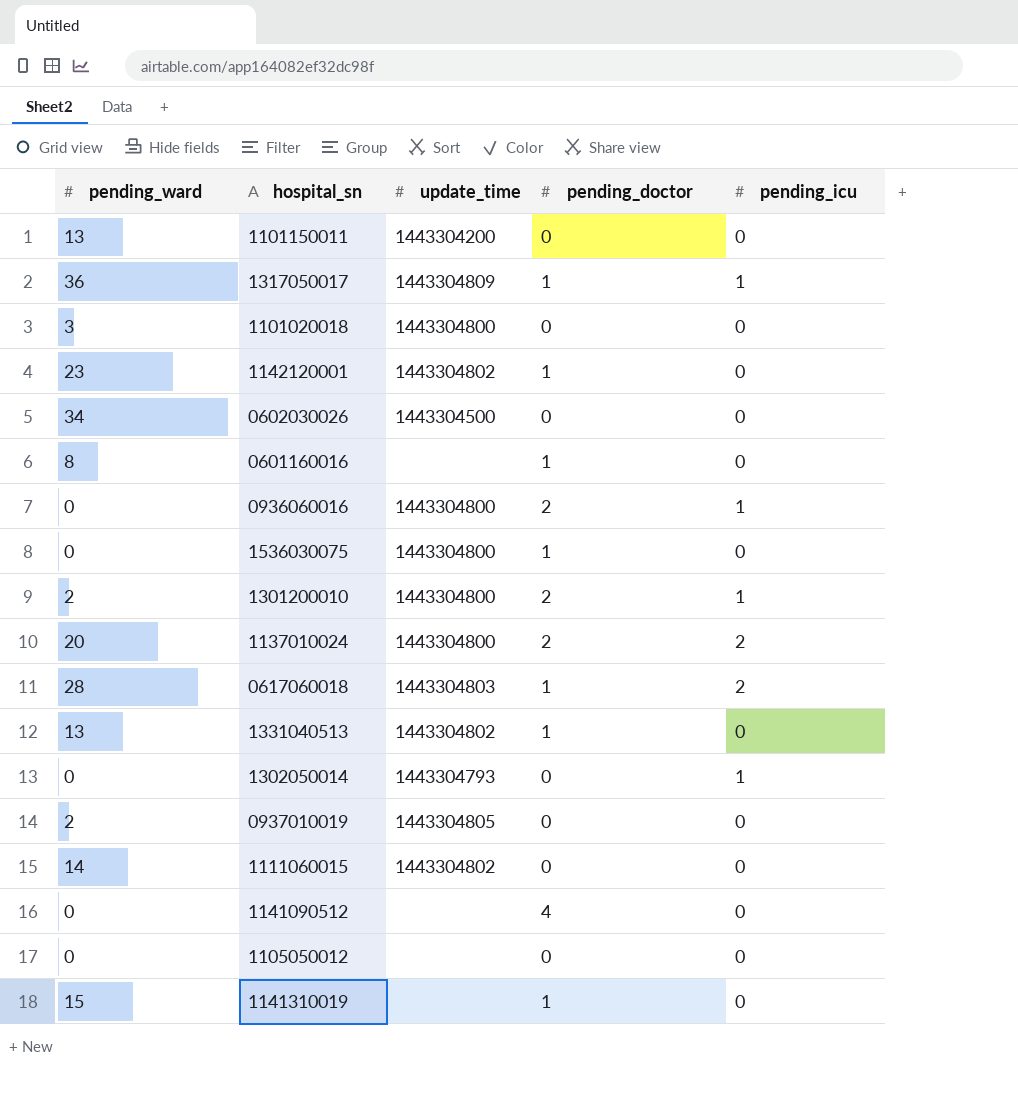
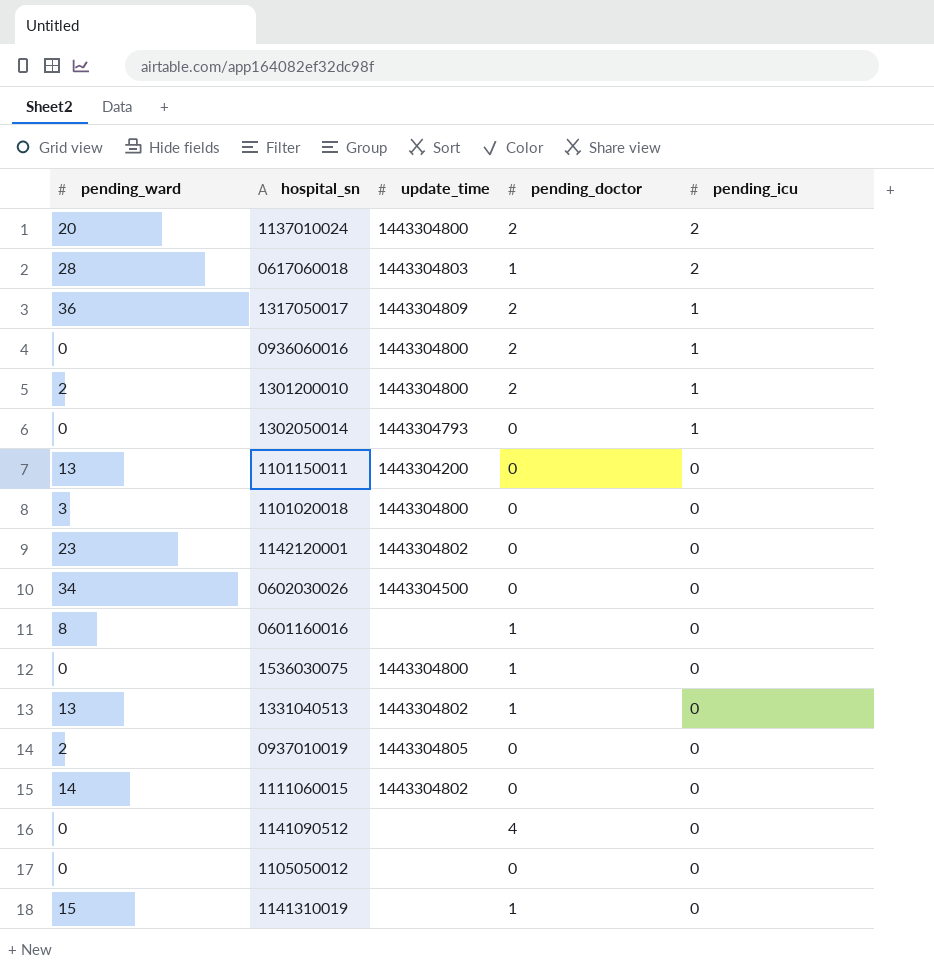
row order: none -> pending_icu descending
1317050017 | pending_doctor: 1 -> 2
1142120001 | pending_doctor: 1 -> 0

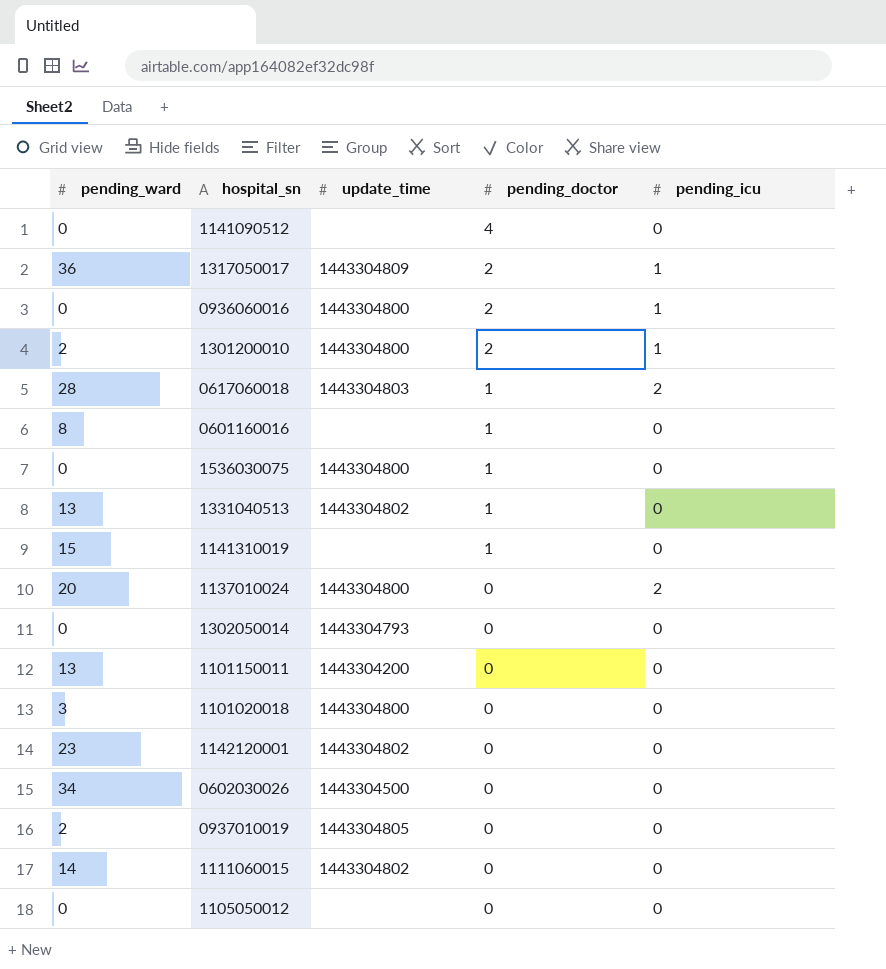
row order: pending_icu descending -> pending_doctor descending
1137010024 | pending_doctor: 2 -> 0
1302050014 | pending_icu: 1 -> 0

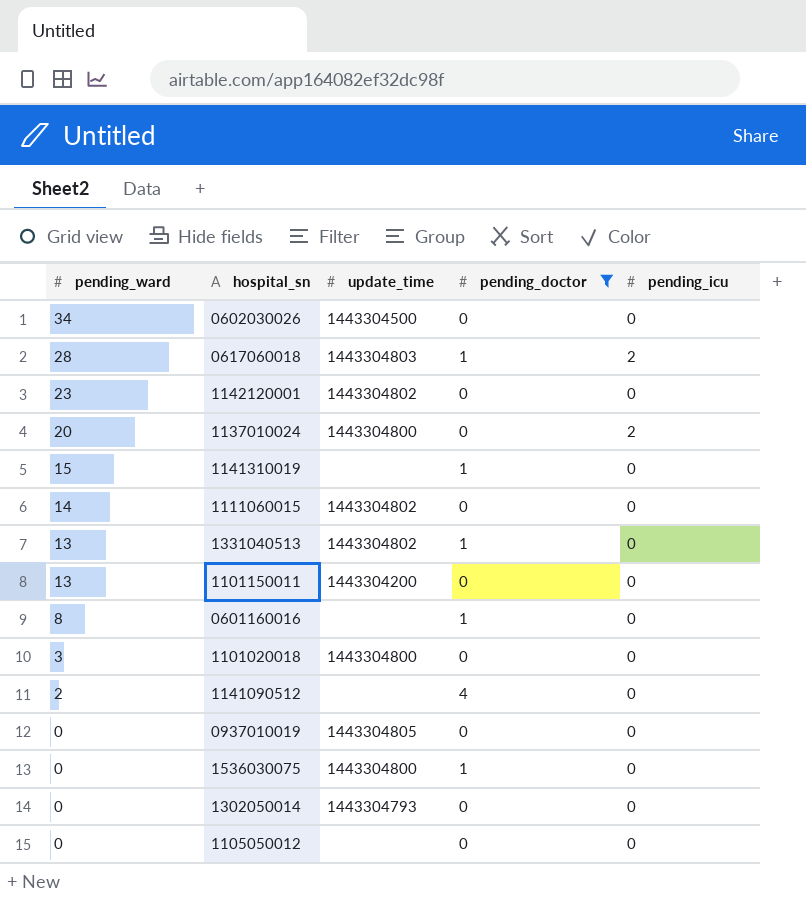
filter: none -> pending_doctor != 2
row order: pending_doctor descending -> pending_ward descending
1141090512 | pending_ward: 0 -> 2
0937010019 | pending_ward: 2 -> 0

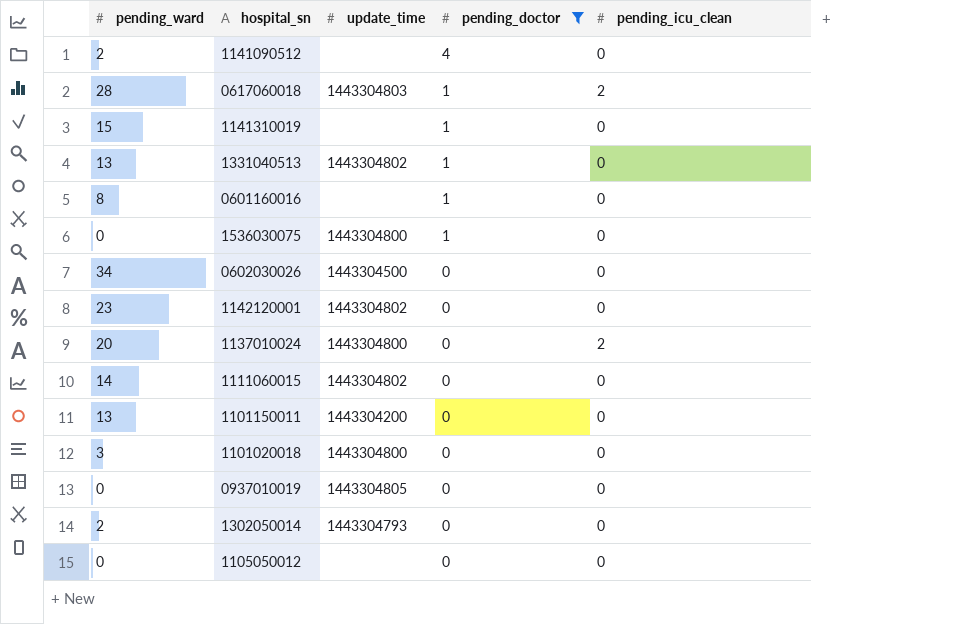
row order: pending_ward descending -> pending_doctor descending
column name: pending_icu -> pending_icu_clean
1302050014 | pending_ward: 0 -> 2

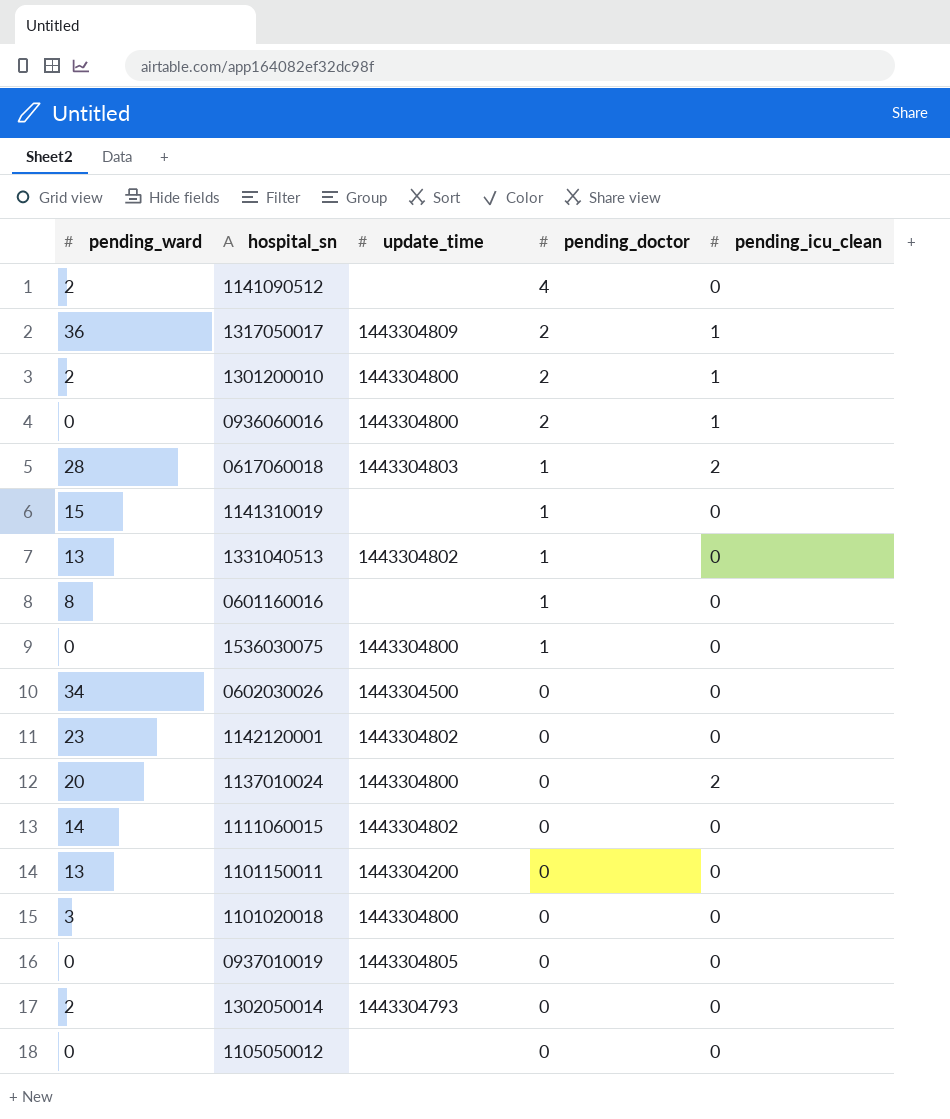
filter: pending_doctor != 2 -> none

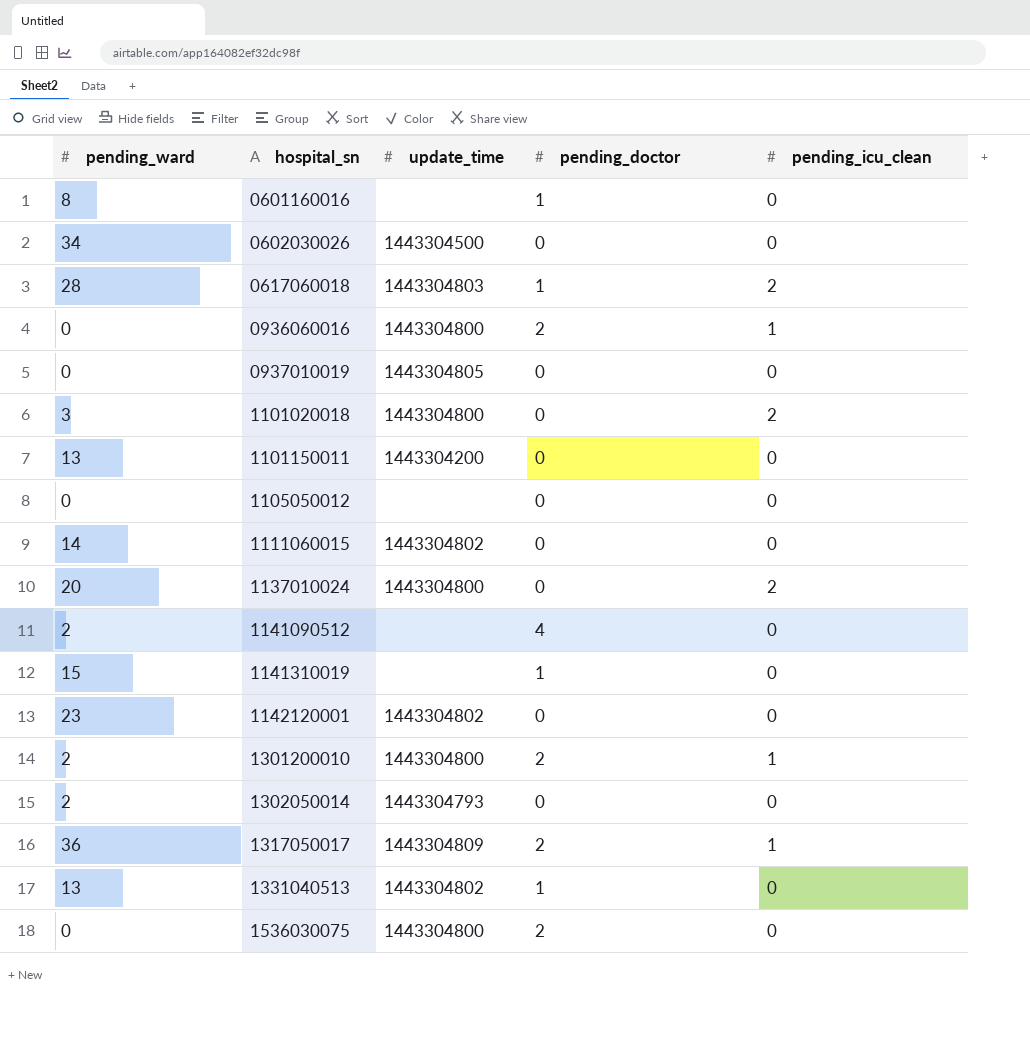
row order: pending_doctor descending -> hospital_sn ascending
1101020018 | pending_icu_clean: 0 -> 2
1536030075 | pending_doctor: 1 -> 2

